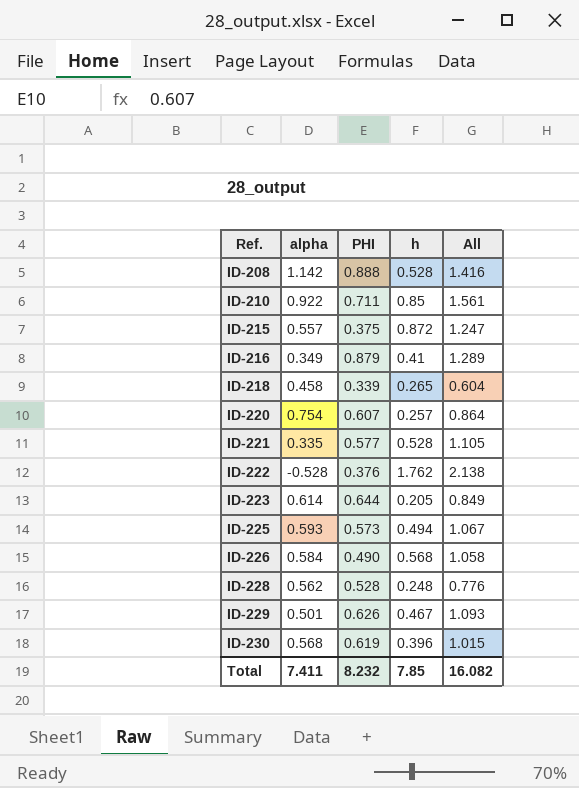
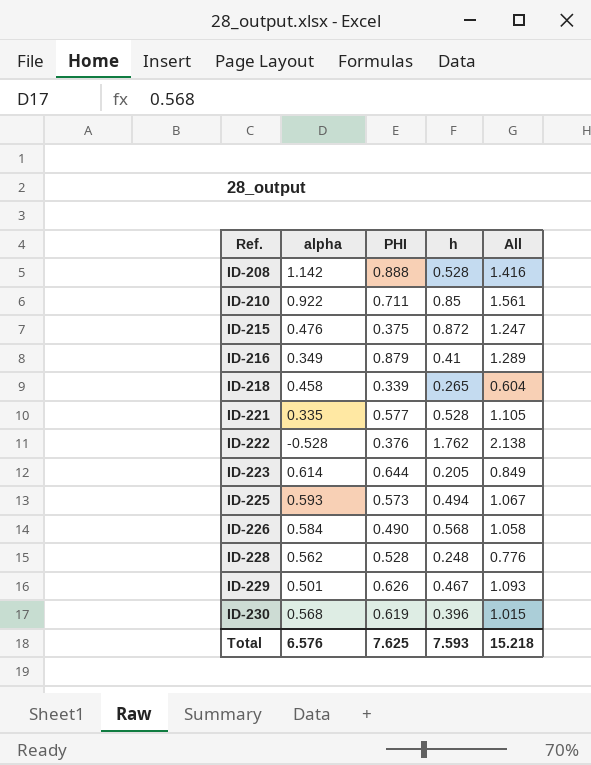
row ID-220: 0.754 | 0.607 | 0.257 | 0.864 -> none
ID-215 | alpha: 0.557 -> 0.476
Total | alpha: 7.411 -> 6.576
Total | PHI: 8.232 -> 7.625
Total | h: 7.85 -> 7.593
Total | All: 16.082 -> 15.218

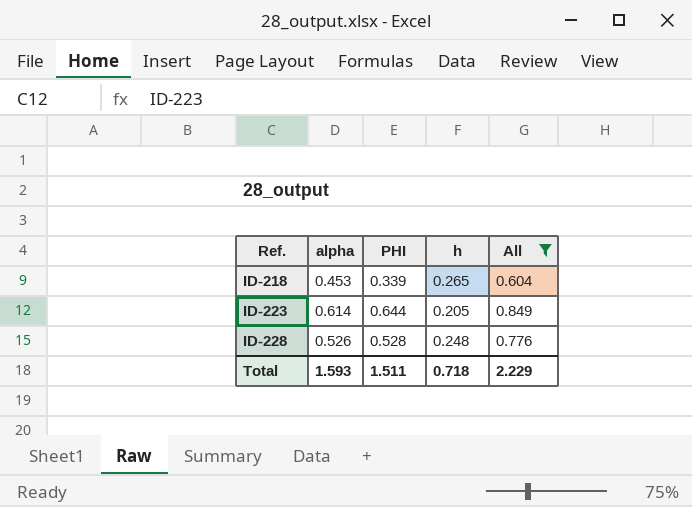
filter: none -> All <= 0.849
ID-218 | alpha: 0.458 -> 0.453
ID-228 | alpha: 0.562 -> 0.526
Total | alpha: 6.576 -> 1.593
Total | PHI: 7.625 -> 1.511
Total | h: 7.593 -> 0.718
Total | All: 15.218 -> 2.229

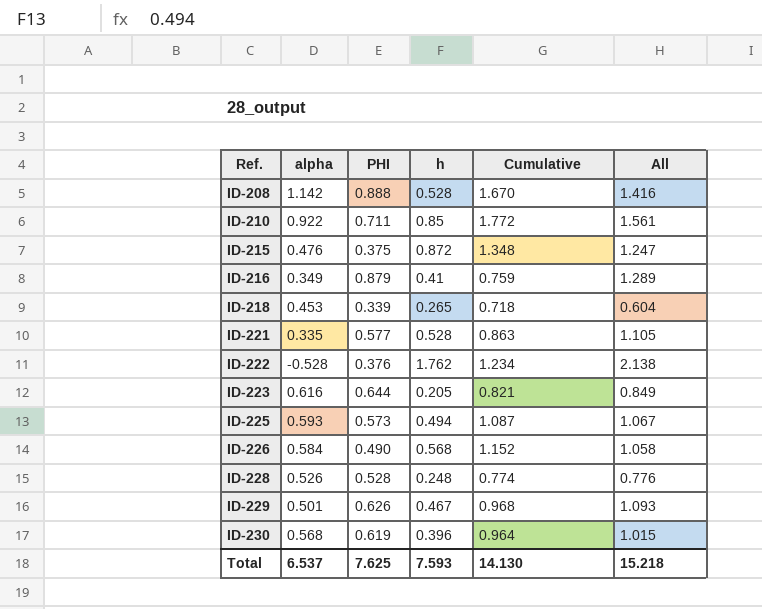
filter: All <= 0.849 -> none
column Cumulative | formula: none -> [alpha] + [h]
ID-223 | alpha: 0.614 -> 0.616
Total | alpha: 1.593 -> 6.537
Total | PHI: 1.511 -> 7.625
Total | h: 0.718 -> 7.593
Total | All: 2.229 -> 15.218

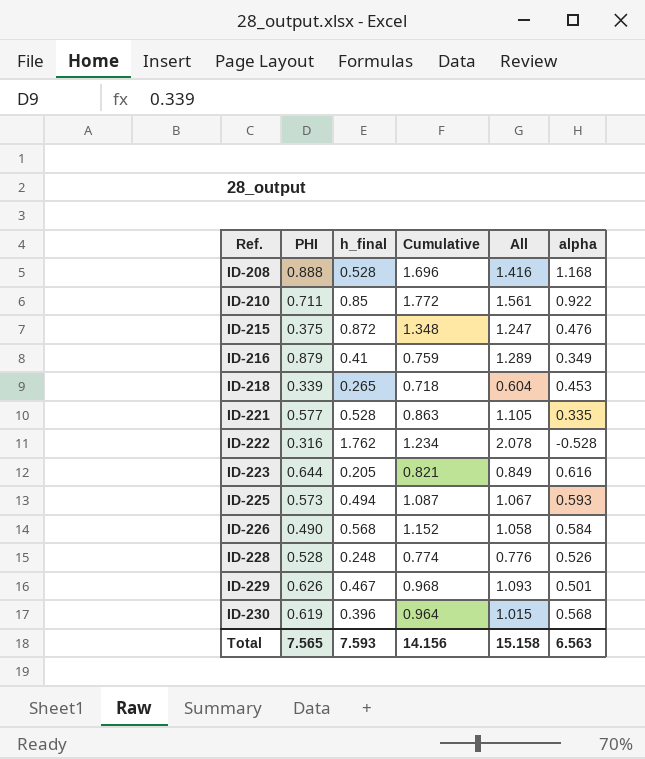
column name: h -> h_final
column alpha | position: 2 -> 6
ID-208 | Cumulative: 1.670 -> 1.696
ID-208 | alpha: 1.142 -> 1.168
ID-222 | PHI: 0.376 -> 0.316
ID-222 | All: 2.138 -> 2.078
Total | PHI: 7.625 -> 7.565
Total | Cumulative: 14.130 -> 14.156
Total | All: 15.218 -> 15.158
Total | alpha: 6.537 -> 6.563

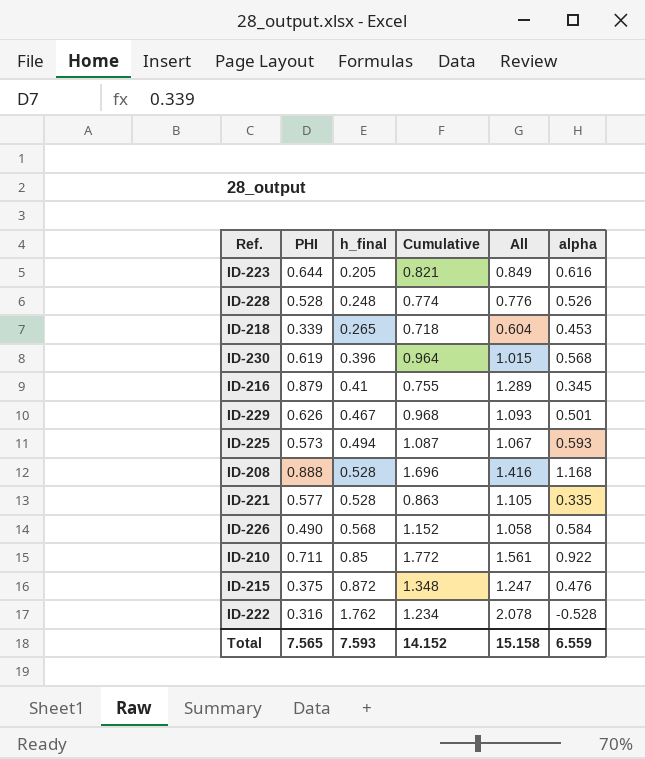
row order: Ref. ascending -> h_final ascending
ID-216 | Cumulative: 0.759 -> 0.755
ID-216 | alpha: 0.349 -> 0.345
Total | Cumulative: 14.156 -> 14.152
Total | alpha: 6.563 -> 6.559

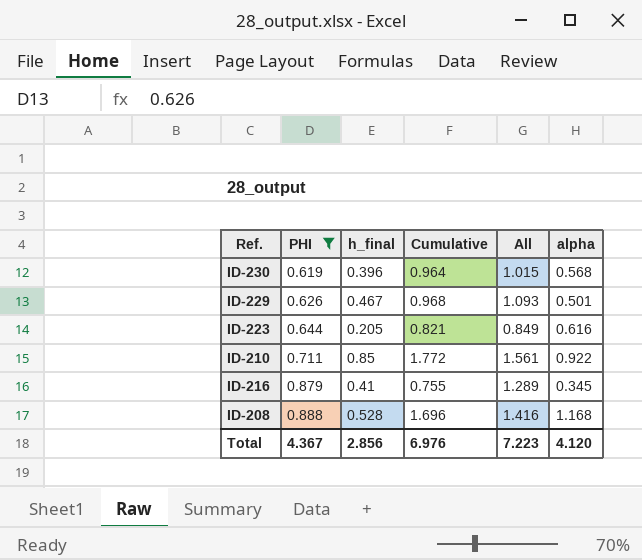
filter: none -> PHI >= 0.619
row order: h_final ascending -> PHI ascending
Total | PHI: 7.565 -> 4.367
Total | h_final: 7.593 -> 2.856
Total | Cumulative: 14.152 -> 6.976
Total | All: 15.158 -> 7.223
Total | alpha: 6.559 -> 4.120

